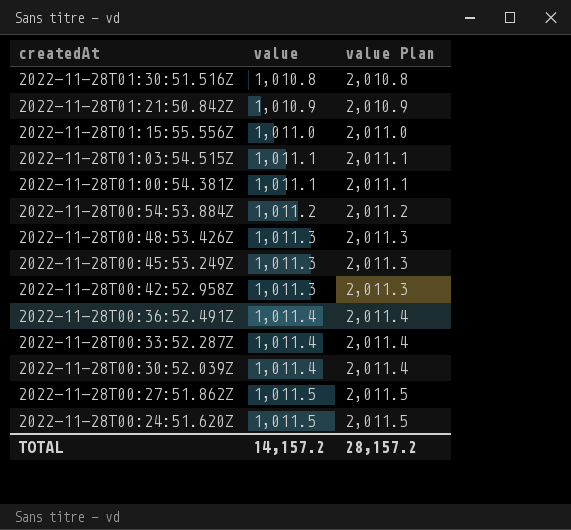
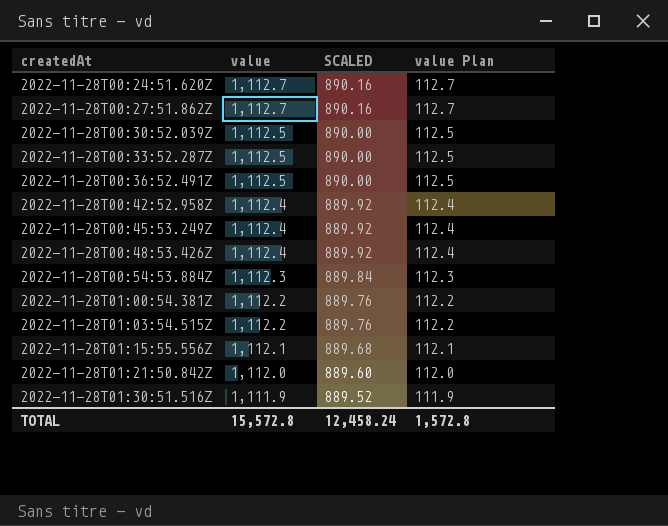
row order: createdAt descending -> createdAt ascending
column SCALED | formula: none -> [value] * 0.8
column value Plan | formula: [value] + 1000 -> [value] - 1000
2022-11-28T00:24:51.620Z | value: 1,011.5 -> 1,112.7
2022-11-28T00:27:51.862Z | value: 1,011.5 -> 1,112.7
2022-11-28T00:30:52.039Z | value: 1,011.4 -> 1,112.5
2022-11-28T00:33:52.287Z | value: 1,011.4 -> 1,112.5
2022-11-28T00:36:52.491Z | value: 1,011.4 -> 1,112.5
2022-11-28T00:42:52.958Z | value: 1,011.3 -> 1,112.4
2022-11-28T00:45:53.249Z | value: 1,011.3 -> 1,112.4
2022-11-28T00:48:53.426Z | value: 1,011.3 -> 1,112.4
2022-11-28T00:54:53.884Z | value: 1,011.2 -> 1,112.3
2022-11-28T01:00:54.381Z | value: 1,011.1 -> 1,112.2
2022-11-28T01:03:54.515Z | value: 1,011.1 -> 1,112.2
2022-11-28T01:15:55.556Z | value: 1,011.0 -> 1,112.1
2022-11-28T01:21:50.842Z | value: 1,010.9 -> 1,112.0
2022-11-28T01:30:51.516Z | value: 1,010.8 -> 1,111.9
TOTAL | value: 14,157.2 -> 15,572.8
TOTAL | value Plan: 28,157.2 -> 1,572.8

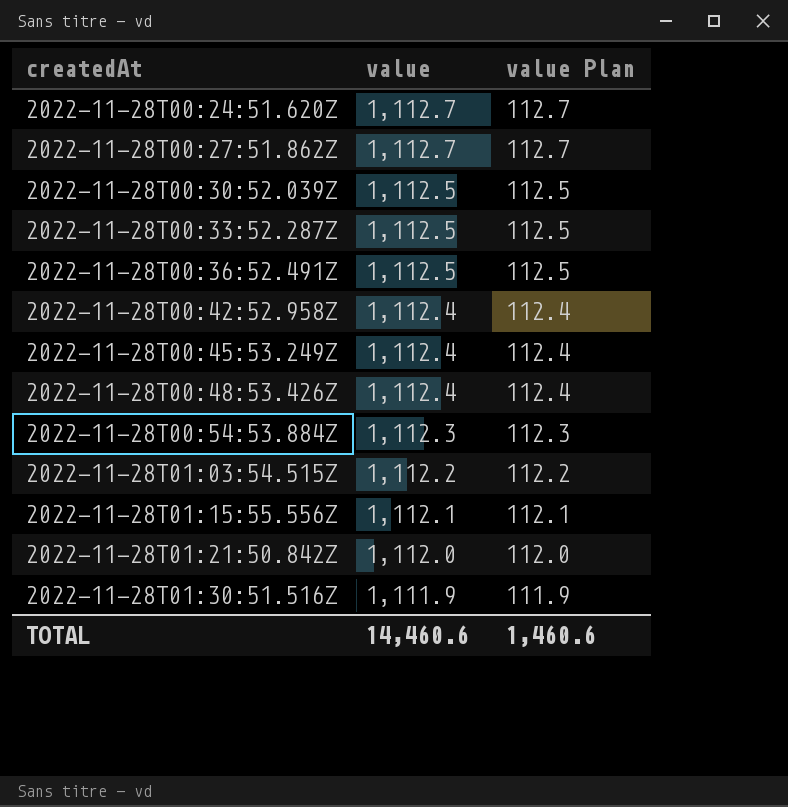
column SCALED | formula: [value] * 0.8 -> none
row 2022-11-28T01:00:54.381Z: 1,112.2 | 889.76 | 112.2 -> none
TOTAL | value: 15,572.8 -> 14,460.6
TOTAL | value Plan: 1,572.8 -> 1,460.6

